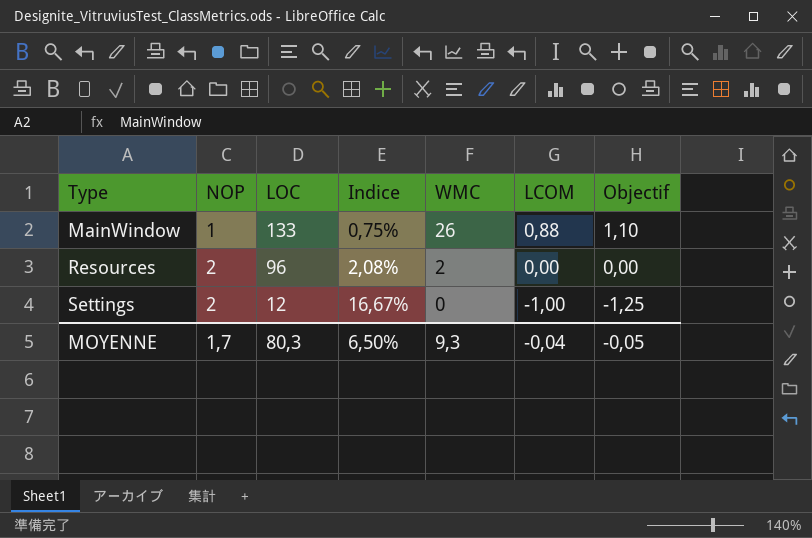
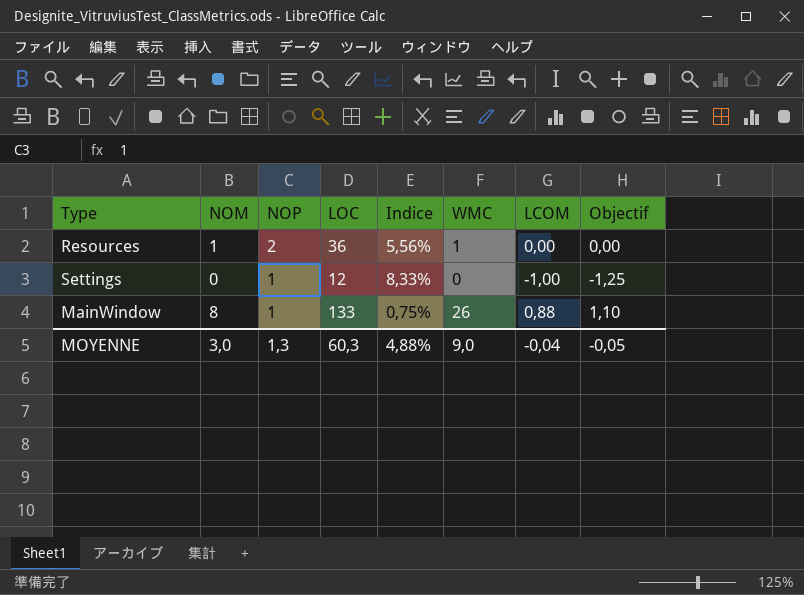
row order: Type ascending -> NOP descending
column NOM | position: none -> 2
Resources | LOC: 96 -> 36
Resources | Indice: 2,08% -> 5,56%
Resources | WMC: 2 -> 1
Settings | NOP: 2 -> 1
Settings | Indice: 16,67% -> 8,33%
MOYENNE | NOP: 1,7 -> 1,3
MOYENNE | LOC: 80,3 -> 60,3
MOYENNE | Indice: 6,50% -> 4,88%
MOYENNE | WMC: 9,3 -> 9,0

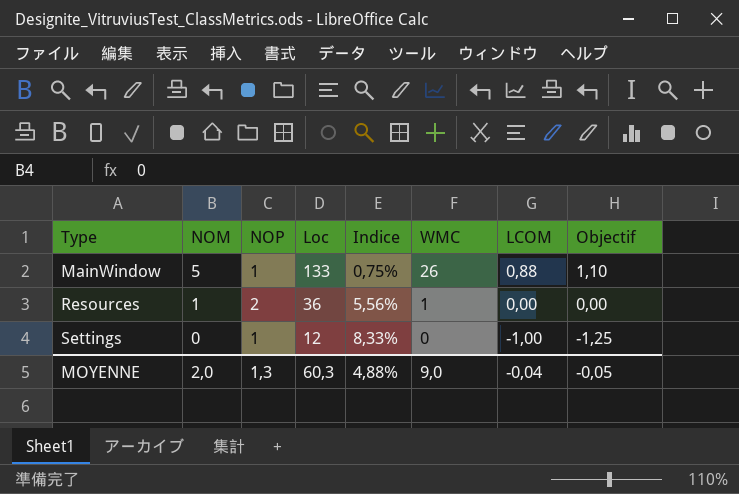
row order: NOP descending -> Type ascending
column name: LOC -> Loc
MainWindow | NOM: 8 -> 5
MOYENNE | NOM: 3,0 -> 2,0

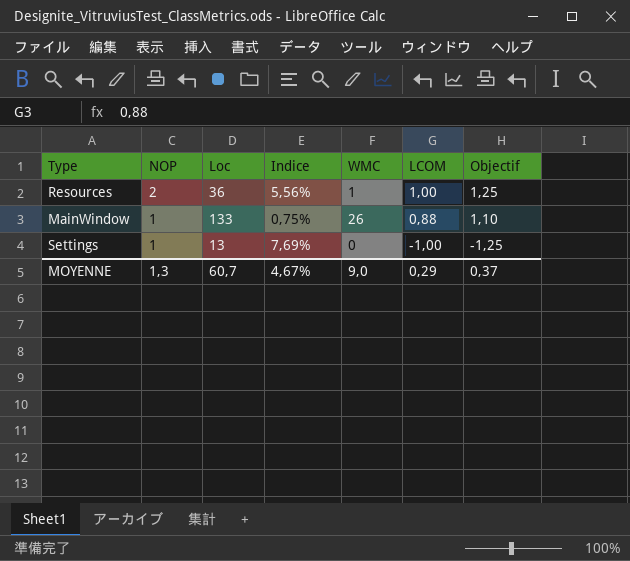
row order: Type ascending -> NOP descending
column NOM | position: 2 -> none
Resources | LCOM: 0,00 -> 1,00
Resources | Objectif: 0,00 -> 1,25
Settings | Loc: 12 -> 13
Settings | Indice: 8,33% -> 7,69%
MOYENNE | Loc: 60,3 -> 60,7
MOYENNE | Indice: 4,88% -> 4,67%
MOYENNE | LCOM: -0,04 -> 0,29
MOYENNE | Objectif: -0,05 -> 0,37

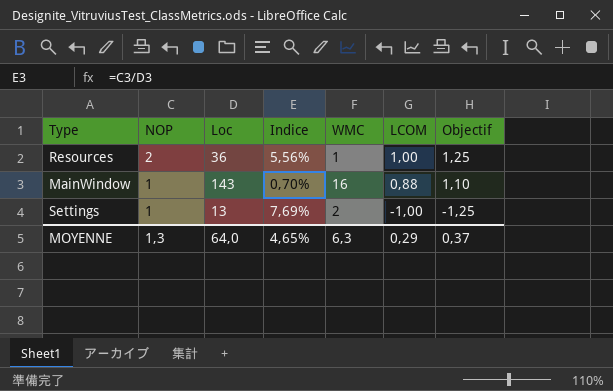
MainWindow | Loc: 133 -> 143
MainWindow | Indice: 0,75% -> 0,70%
MainWindow | WMC: 26 -> 16
Settings | WMC: 0 -> 2
MOYENNE | Loc: 60,7 -> 64,0
MOYENNE | Indice: 4,67% -> 4,65%
MOYENNE | WMC: 9,0 -> 6,3

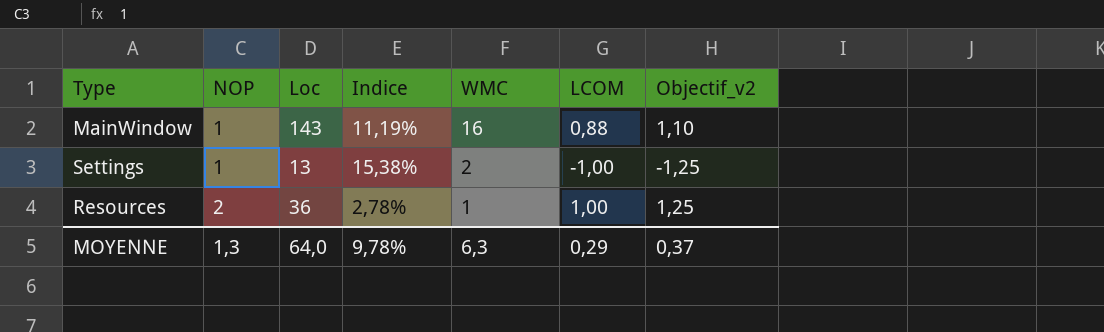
row order: NOP descending -> NOP ascending
column Indice | formula: [NOP] / [Loc] -> [WMC] / [Loc]
column name: Objectif -> Objectif_v2
MOYENNE | Indice: 4,65% -> 9,78%

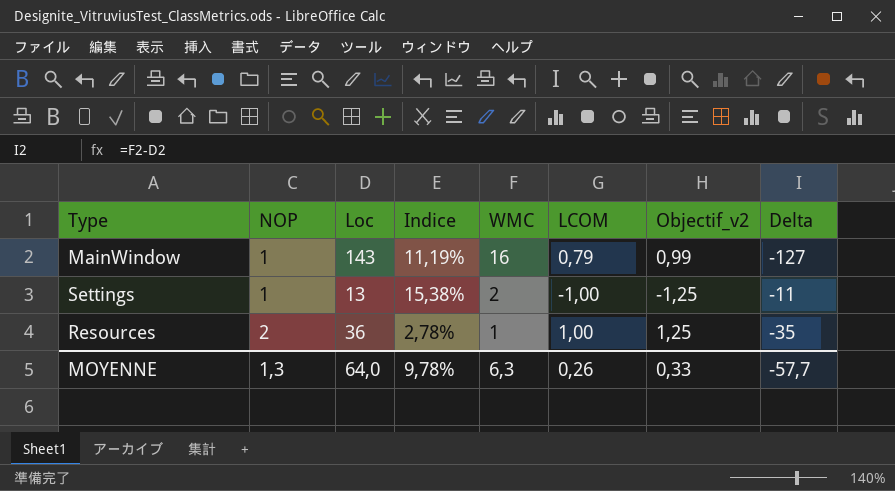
column Delta | formula: none -> [WMC] - [Loc]
MainWindow | LCOM: 0,88 -> 0,79
MainWindow | Objectif_v2: 1,10 -> 0,99
MOYENNE | LCOM: 0,29 -> 0,26
MOYENNE | Objectif_v2: 0,37 -> 0,33

